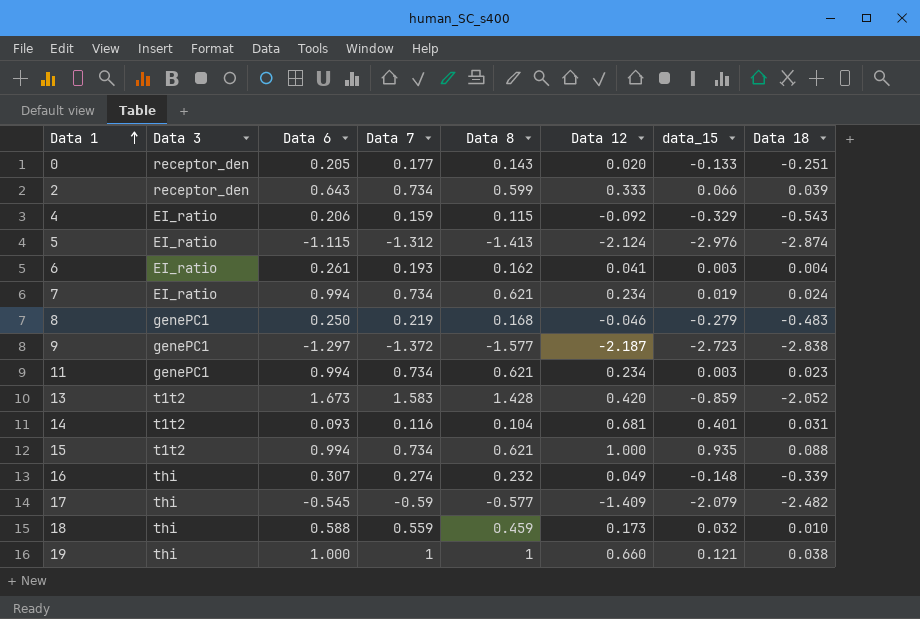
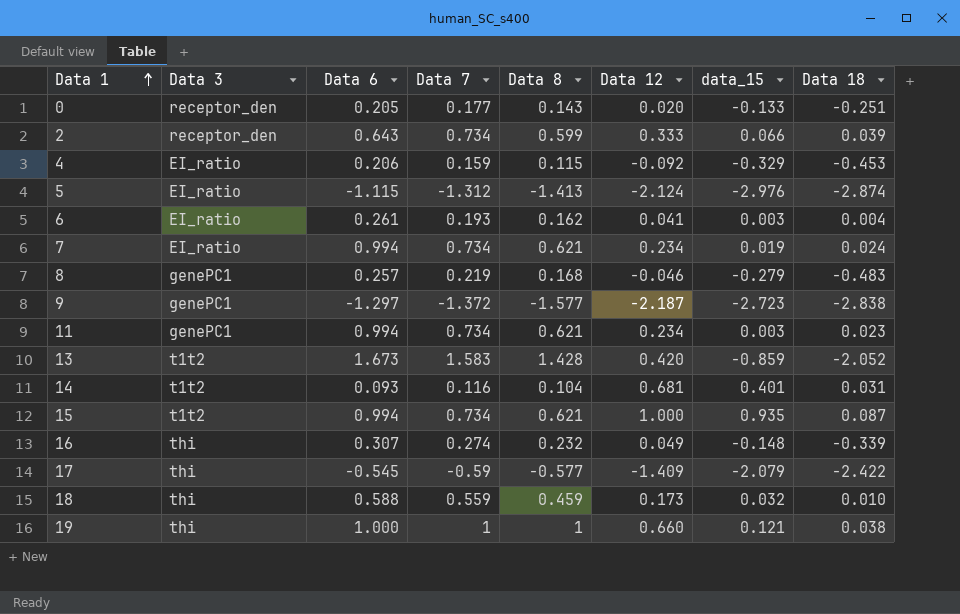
4 | Data 18: -0.543 -> -0.453
8 | Data 6: 0.250 -> 0.257
15 | Data 18: 0.088 -> 0.087
17 | Data 18: -2.482 -> -2.422

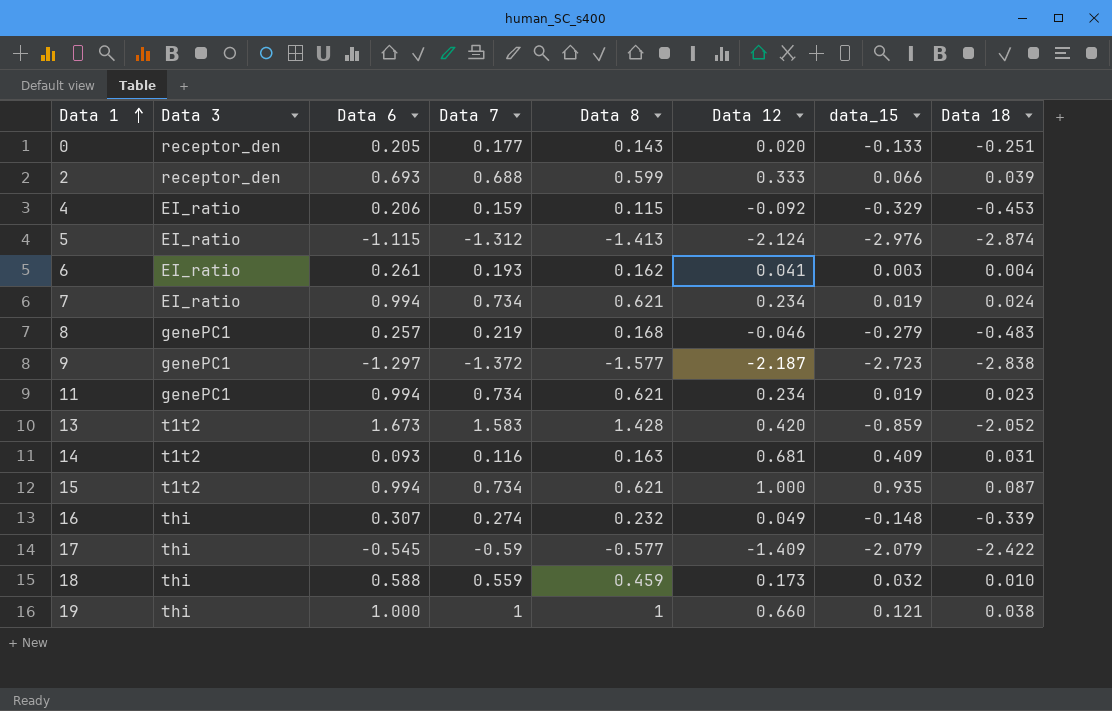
2 | Data 6: 0.643 -> 0.693
2 | Data 7: 0.734 -> 0.688
11 | data_15: 0.003 -> 0.019
14 | Data 8: 0.104 -> 0.163
14 | data_15: 0.401 -> 0.409

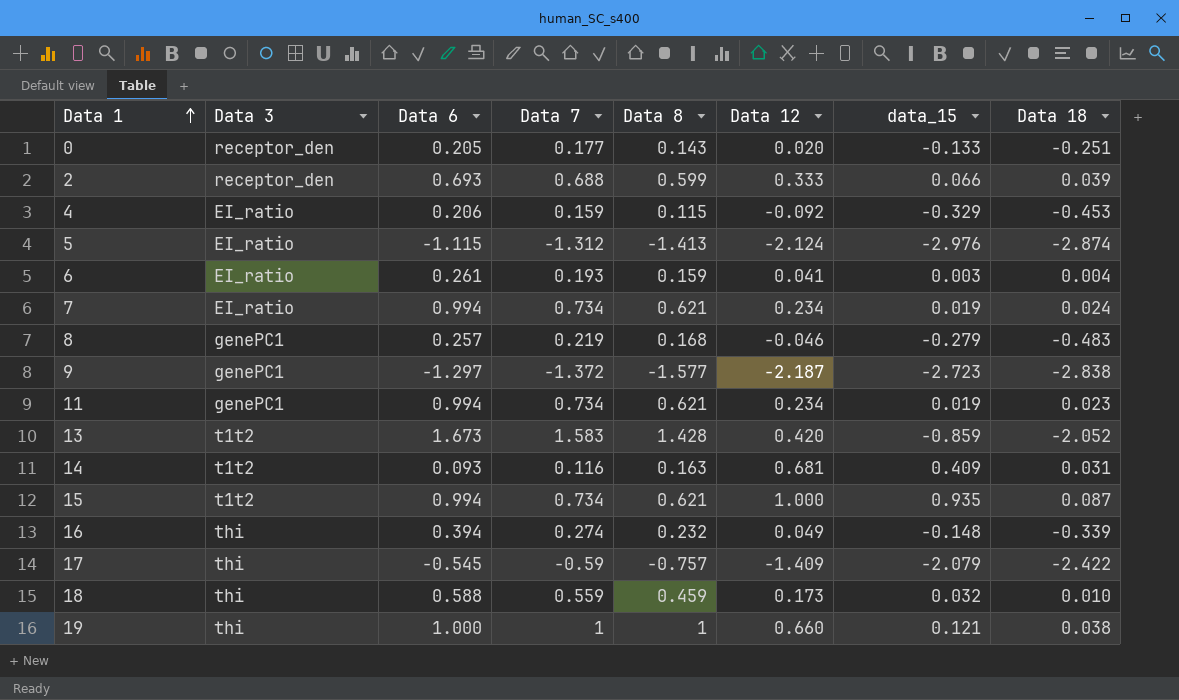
6 | Data 8: 0.162 -> 0.159
16 | Data 6: 0.307 -> 0.394
17 | Data 8: -0.577 -> -0.757

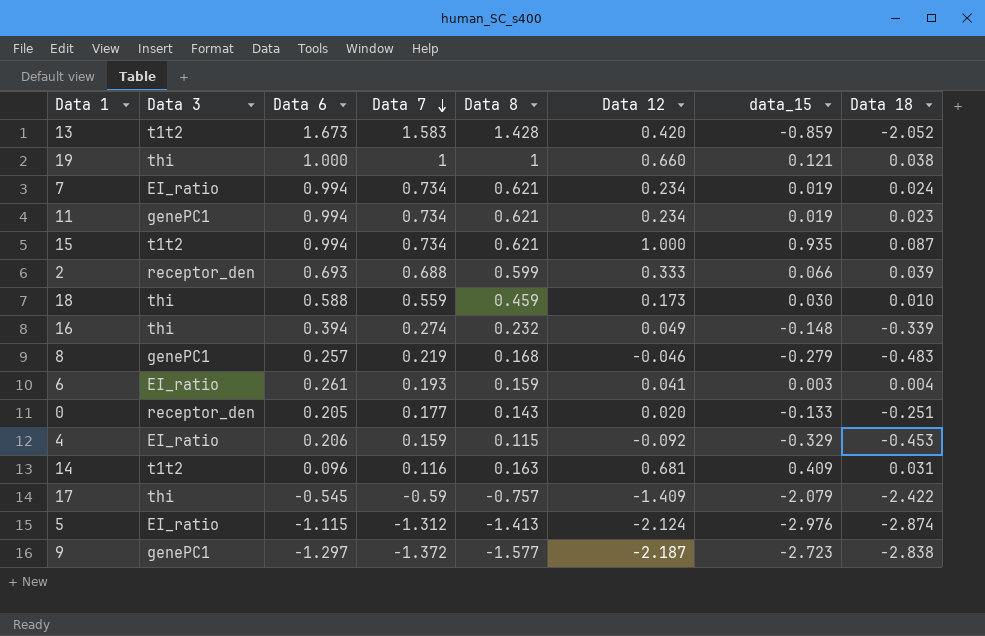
row order: Data 1 ascending -> Data 7 descending
18 | data_15: 0.032 -> 0.030
14 | Data 6: 0.093 -> 0.096

